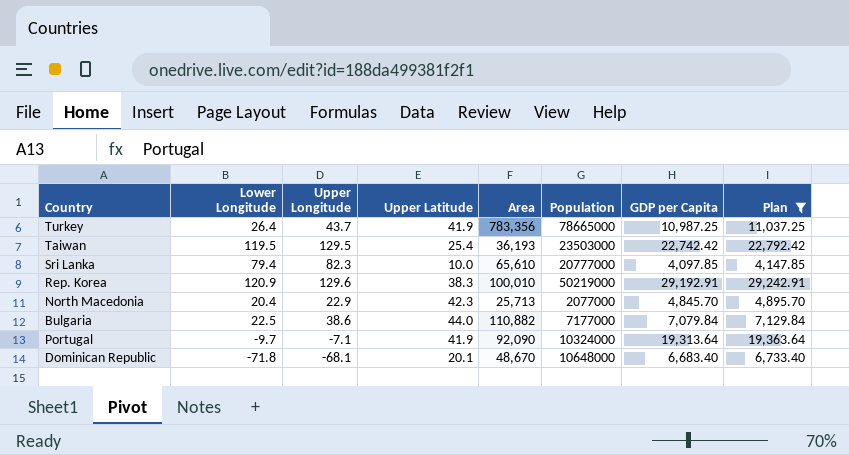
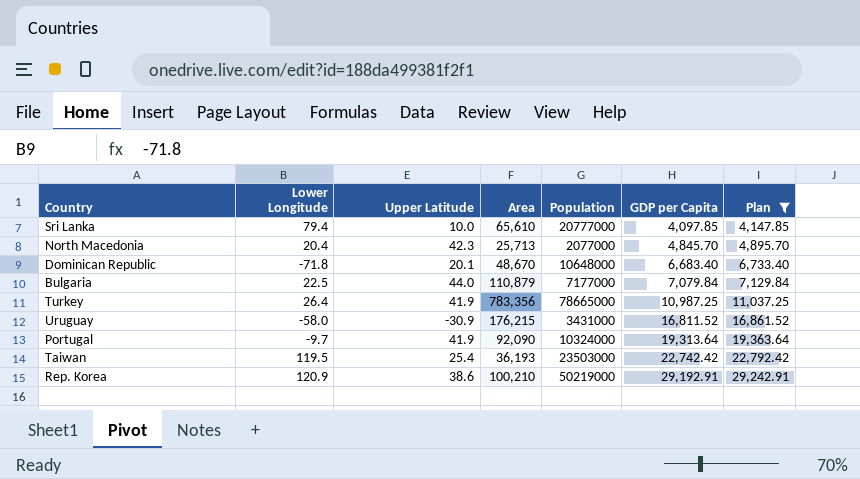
row order: none -> GDP per Capita ascending
column Upper Longitude | position: 3 -> none
Bulgaria | Area: 110,882 -> 110,879
row Uruguay: none -> -58.0 | -30.9 | 176,215 | 3431000 | 16,811.52 | 16,861.52
Rep. Korea | Upper Latitude: 38.3 -> 38.6
Rep. Korea | Area: 100,010 -> 100,210

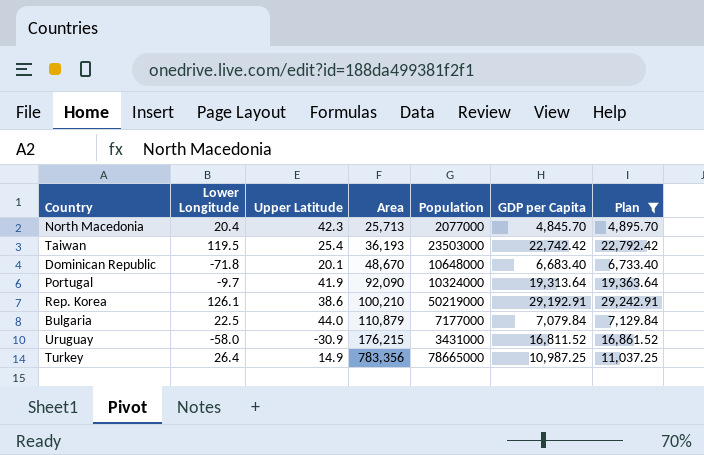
row order: GDP per Capita ascending -> Area ascending
row Sri Lanka: 79.4 | 10.0 | 65,610 | 20777000 | 4,097.85 | 4,147.85 -> none
Rep. Korea | Lower Longitude: 120.9 -> 126.1
Turkey | Upper Latitude: 41.9 -> 14.9

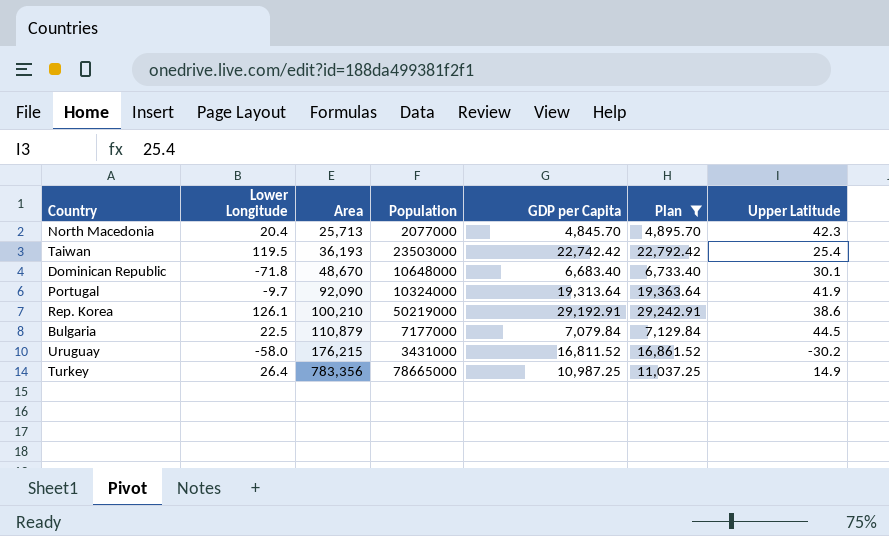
column Upper Latitude | position: 3 -> 7
Dominican Republic | Upper Latitude: 20.1 -> 30.1
Bulgaria | Upper Latitude: 44.0 -> 44.5
Uruguay | Upper Latitude: -30.9 -> -30.2

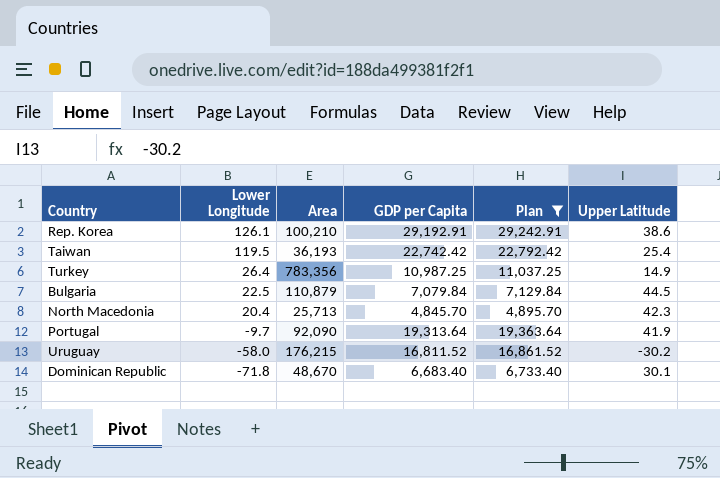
row order: Area ascending -> Lower Longitude descending
column Population | position: 4 -> none

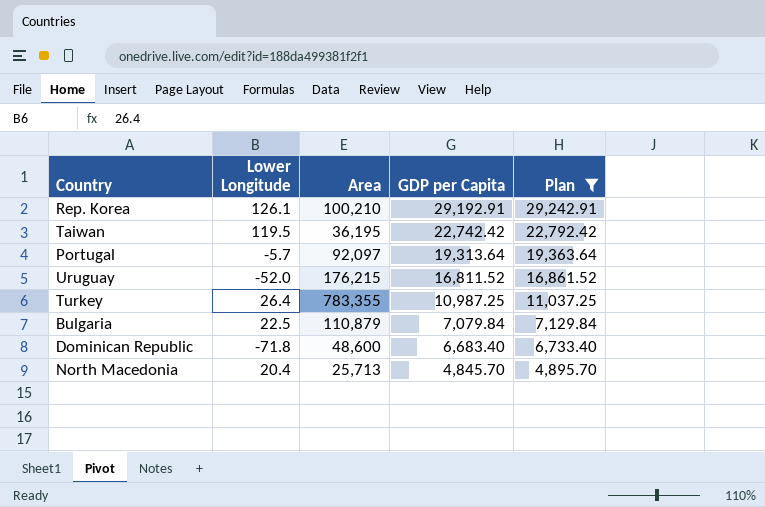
row order: Lower Longitude descending -> GDP per Capita descending
column Upper Latitude | position: 6 -> none
Taiwan | Area: 36,193 -> 36,195
Portugal | Lower Longitude: -9.7 -> -5.7
Portugal | Area: 92,090 -> 92,097
Uruguay | Lower Longitude: -58.0 -> -52.0
Turkey | Area: 783,356 -> 783,355
Dominican Republic | Area: 48,670 -> 48,600

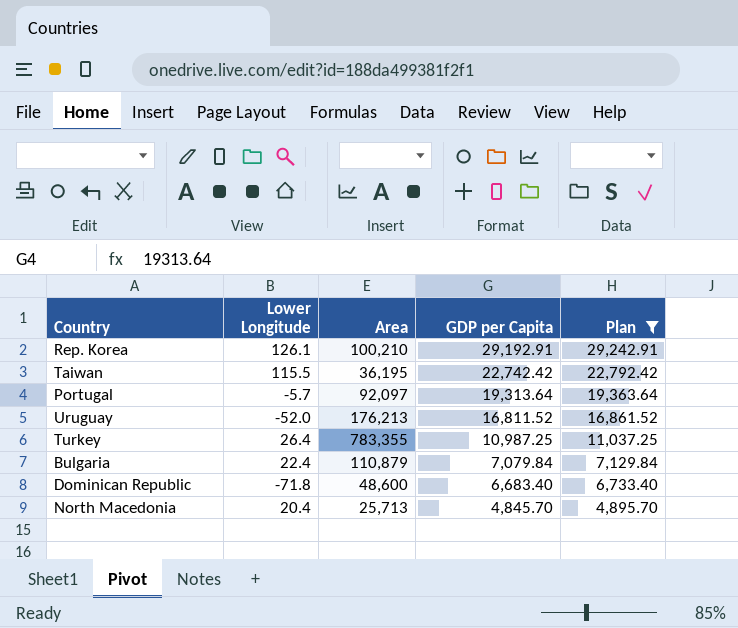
Taiwan | Lower Longitude: 119.5 -> 115.5
Uruguay | Area: 176,215 -> 176,213
Bulgaria | Lower Longitude: 22.5 -> 22.4

